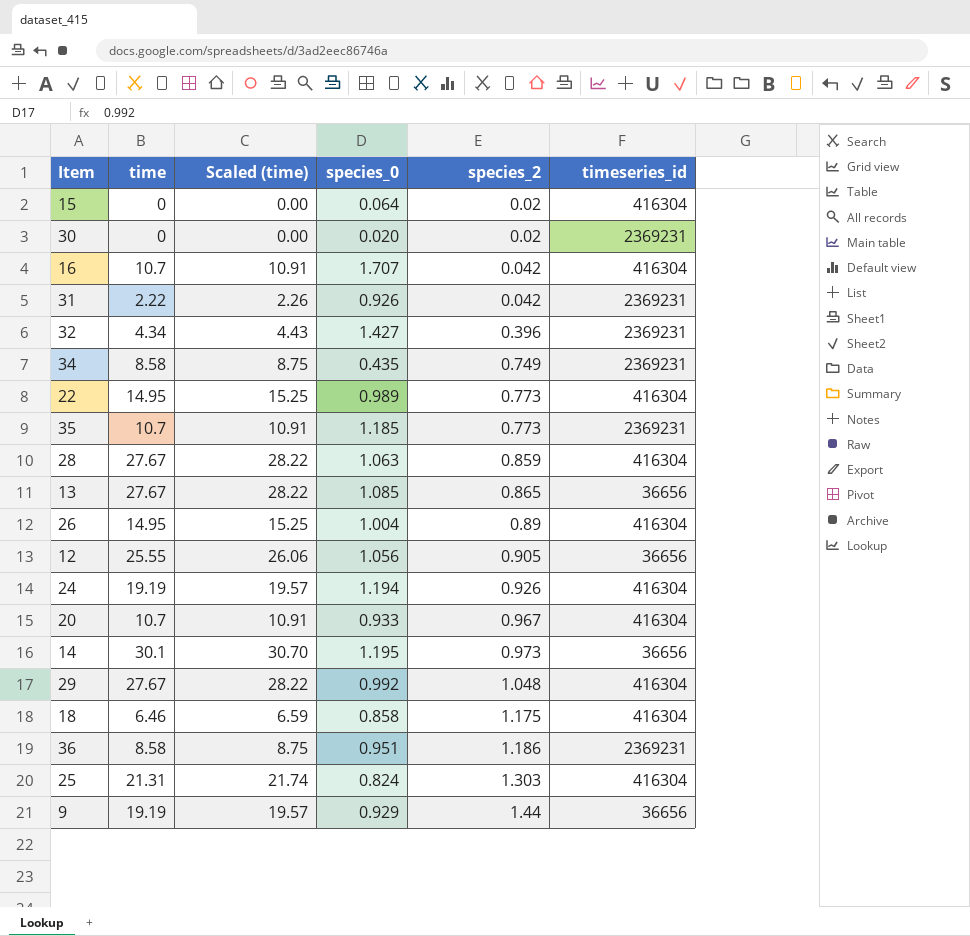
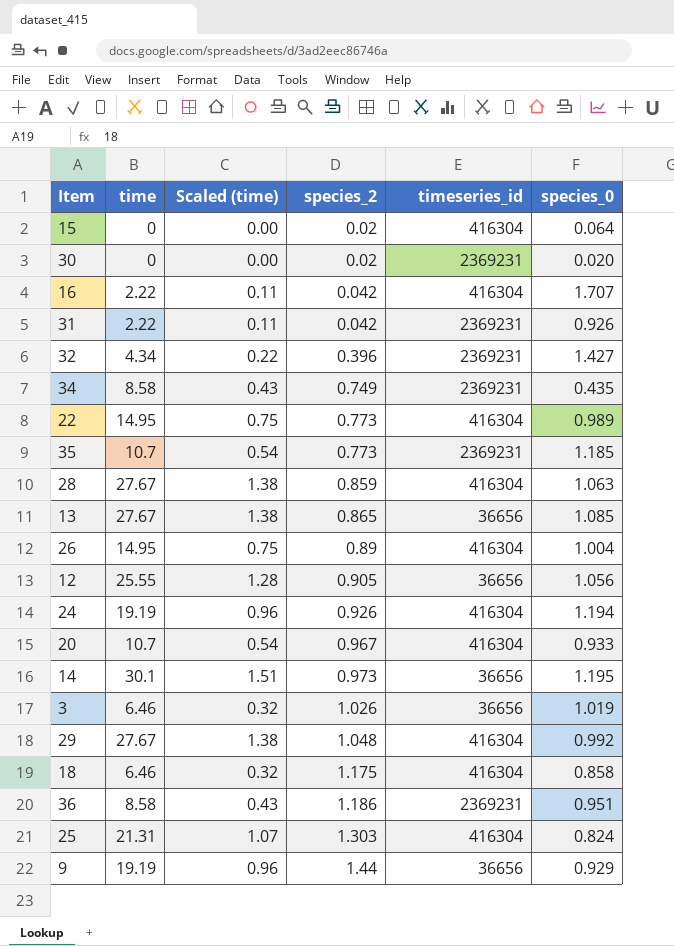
column Scaled (time) | formula: [time] * 1.02 -> [time] * 0.05
column species_0 | position: 4 -> 6
16 | time: 10.7 -> 2.22
row 3: none -> 6.46 | 0.32 | 1.026 | 36656 | 1.019

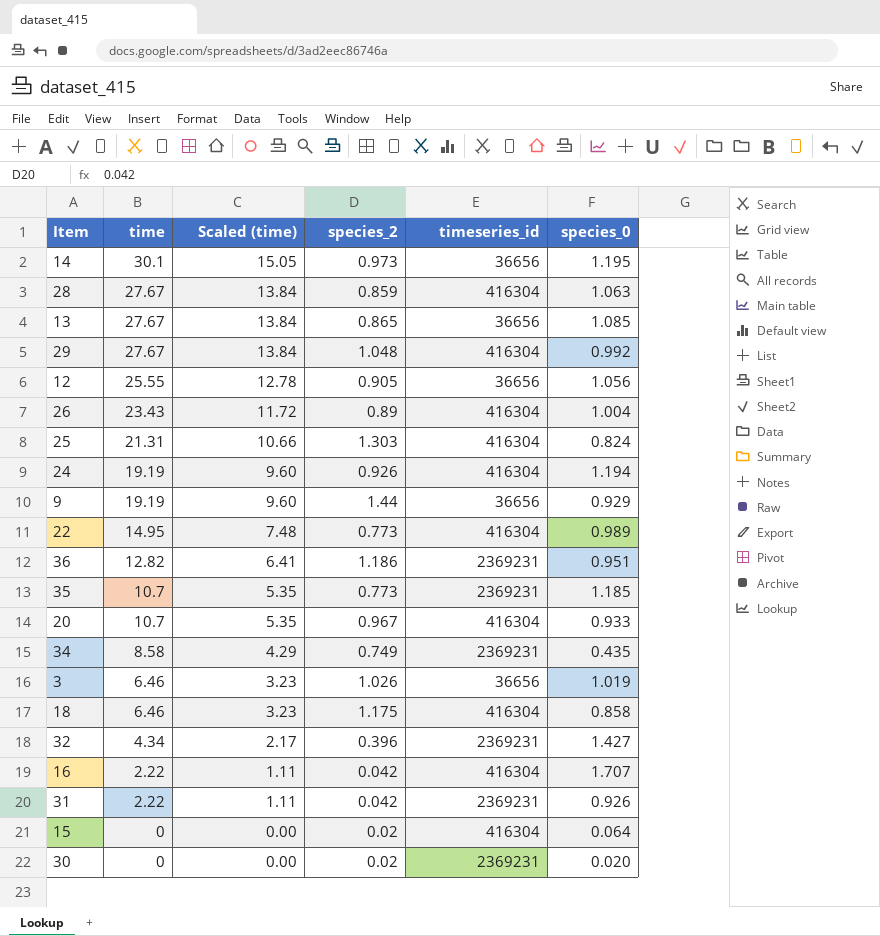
row order: species_2 ascending -> time descending
column Scaled (time) | formula: [time] * 0.05 -> [time] * 0.5
26 | time: 14.95 -> 23.43
36 | time: 8.58 -> 12.82

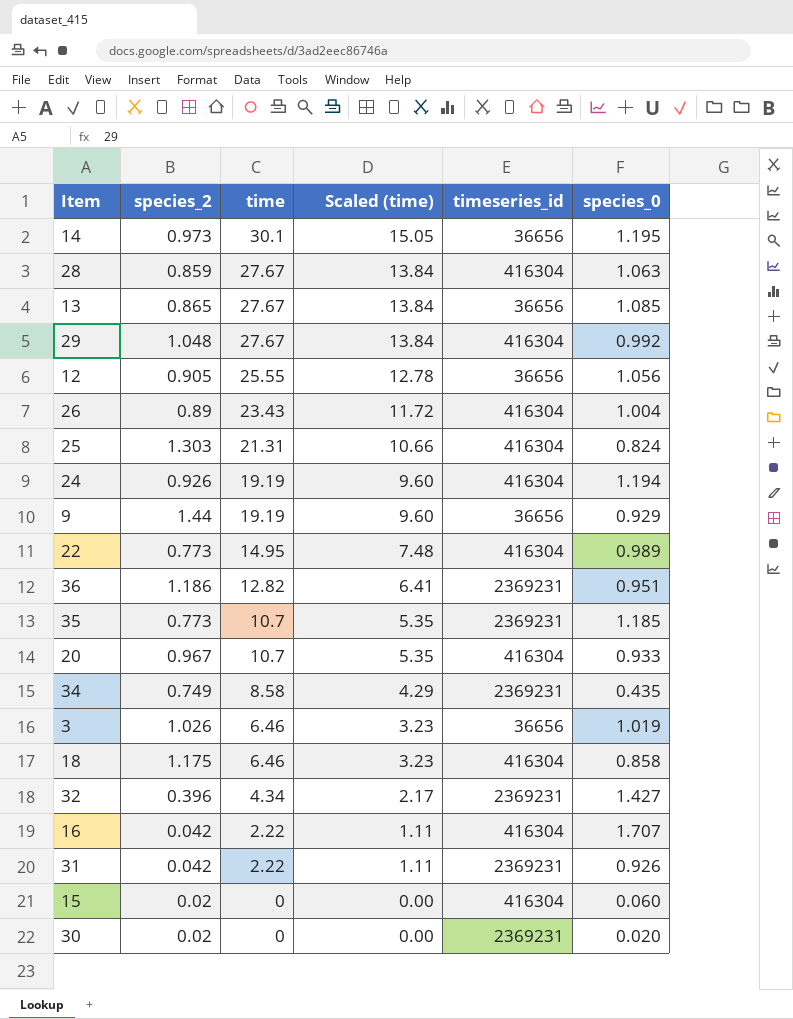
column species_2 | position: 4 -> 2
15 | species_0: 0.064 -> 0.060

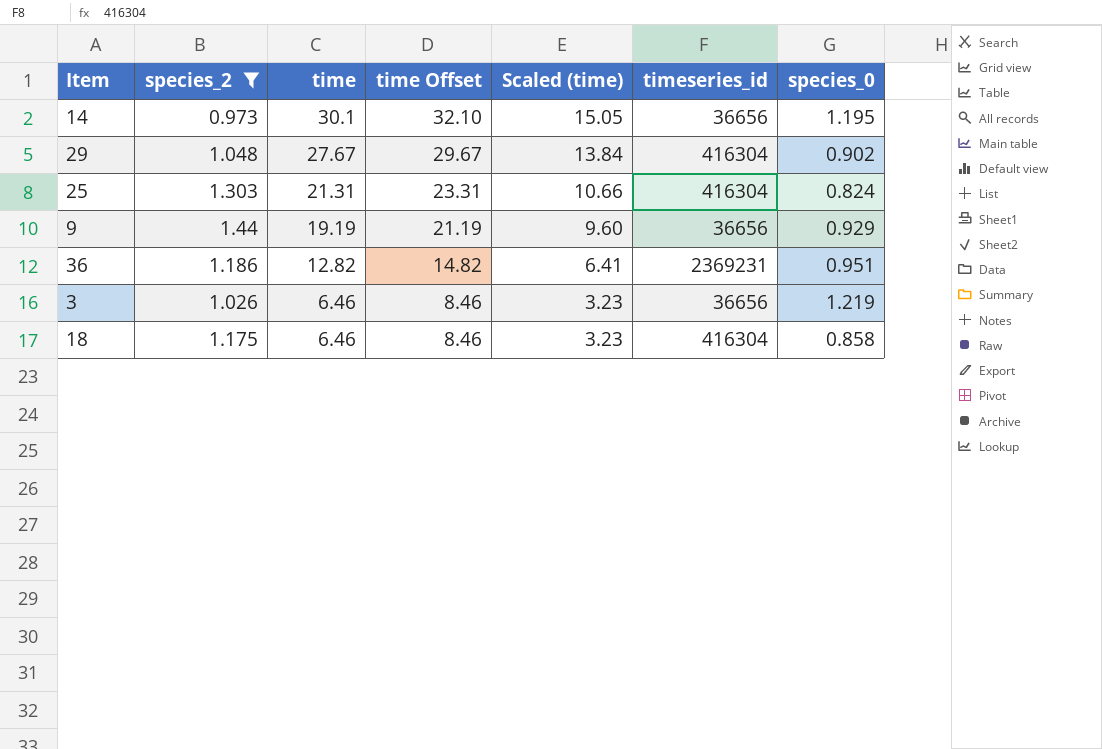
filter: none -> species_2 >= 0.973
column time Offset | formula: none -> [time] + 2
29 | species_0: 0.992 -> 0.902
3 | species_0: 1.019 -> 1.219

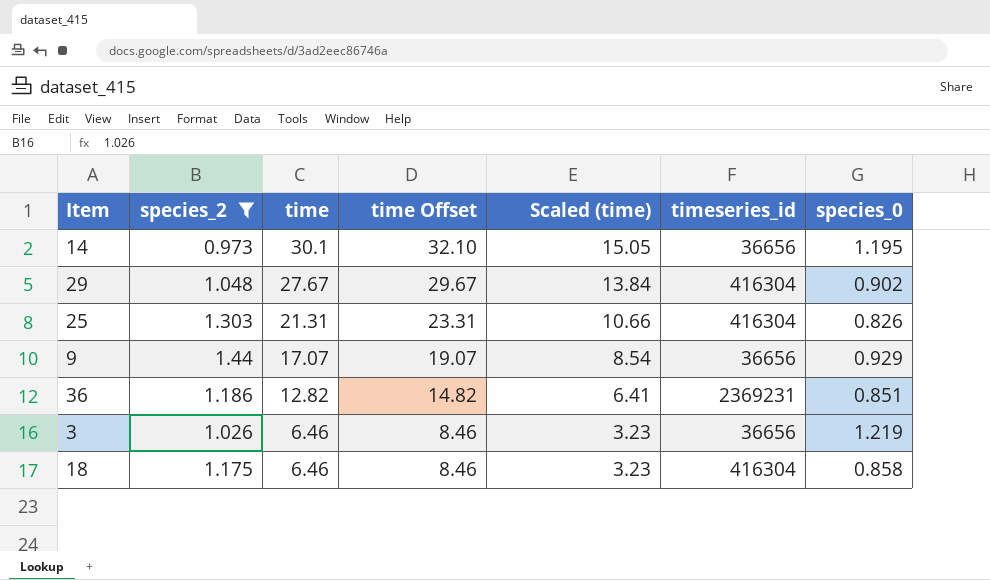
25 | species_0: 0.824 -> 0.826
9 | time: 19.19 -> 17.07
9 | time Offset: 21.19 -> 19.07
9 | Scaled (time): 9.60 -> 8.54
36 | species_0: 0.951 -> 0.851

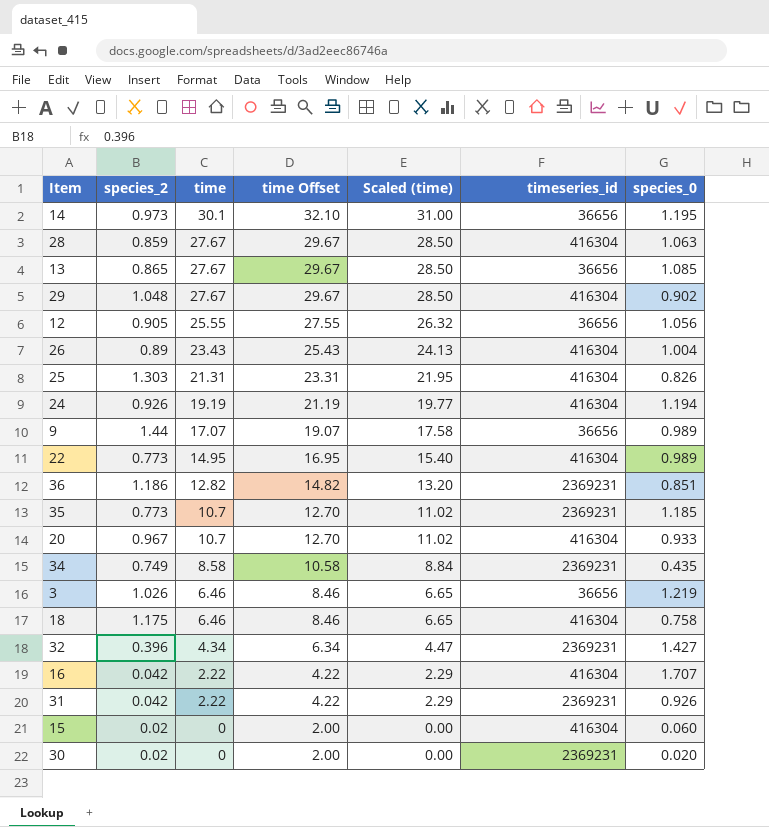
filter: species_2 >= 0.973 -> none
column Scaled (time) | formula: [time] * 0.5 -> [time] * 1.03
9 | species_0: 0.929 -> 0.989
18 | species_0: 0.858 -> 0.758

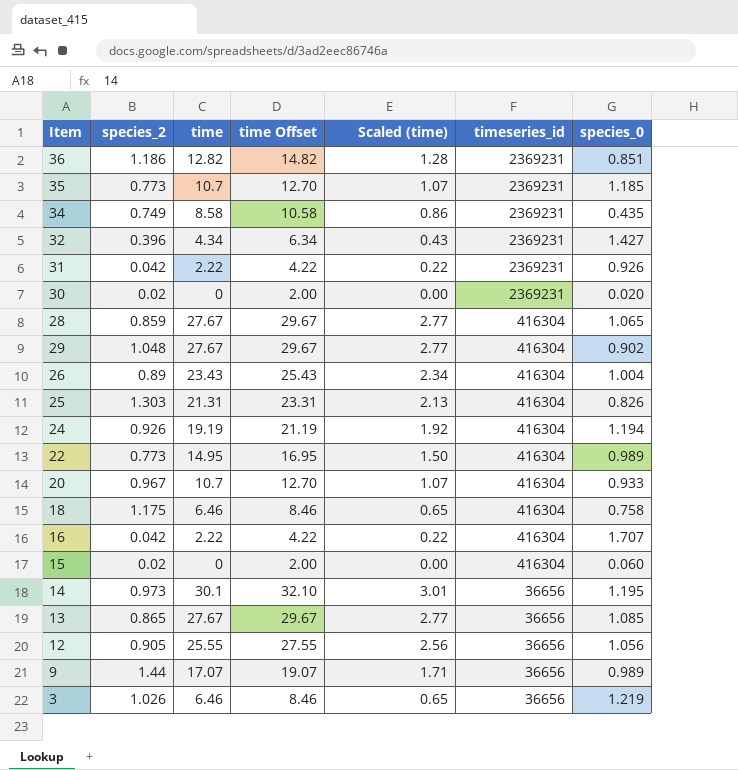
row order: time descending -> timeseries_id descending
column Scaled (time) | formula: [time] * 1.03 -> [time] * 0.1
28 | species_0: 1.063 -> 1.065

